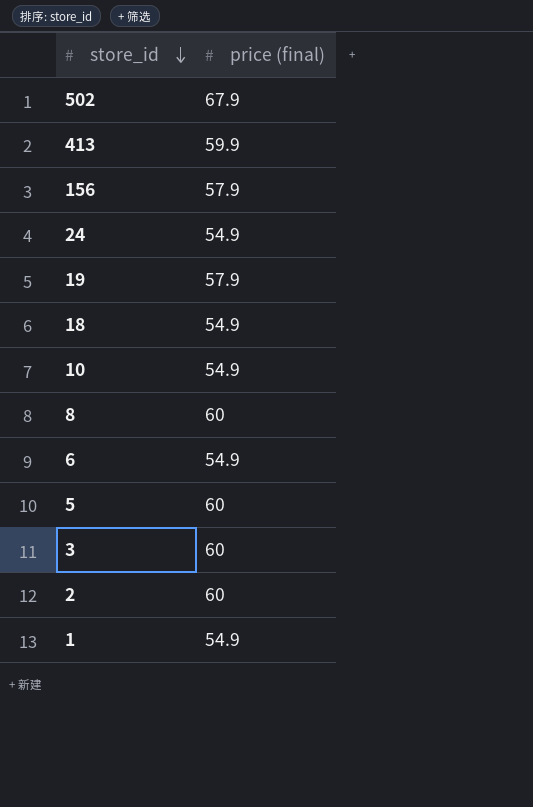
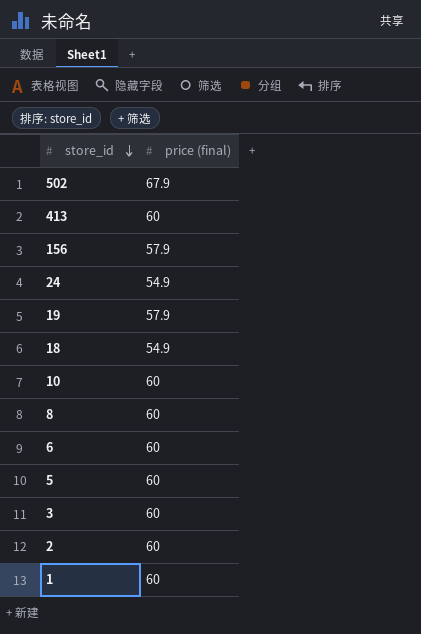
413 | price (final): 59.9 -> 60
10 | price (final): 54.9 -> 60
6 | price (final): 54.9 -> 60
1 | price (final): 54.9 -> 60

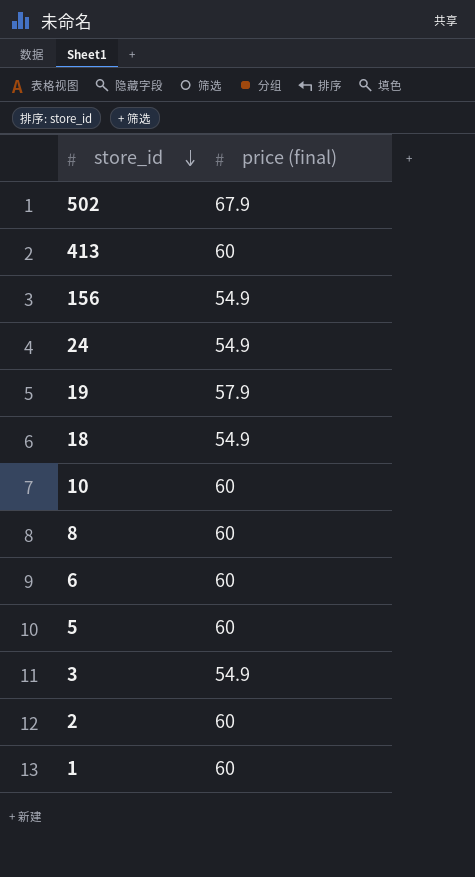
156 | price (final): 57.9 -> 54.9
3 | price (final): 60 -> 54.9

